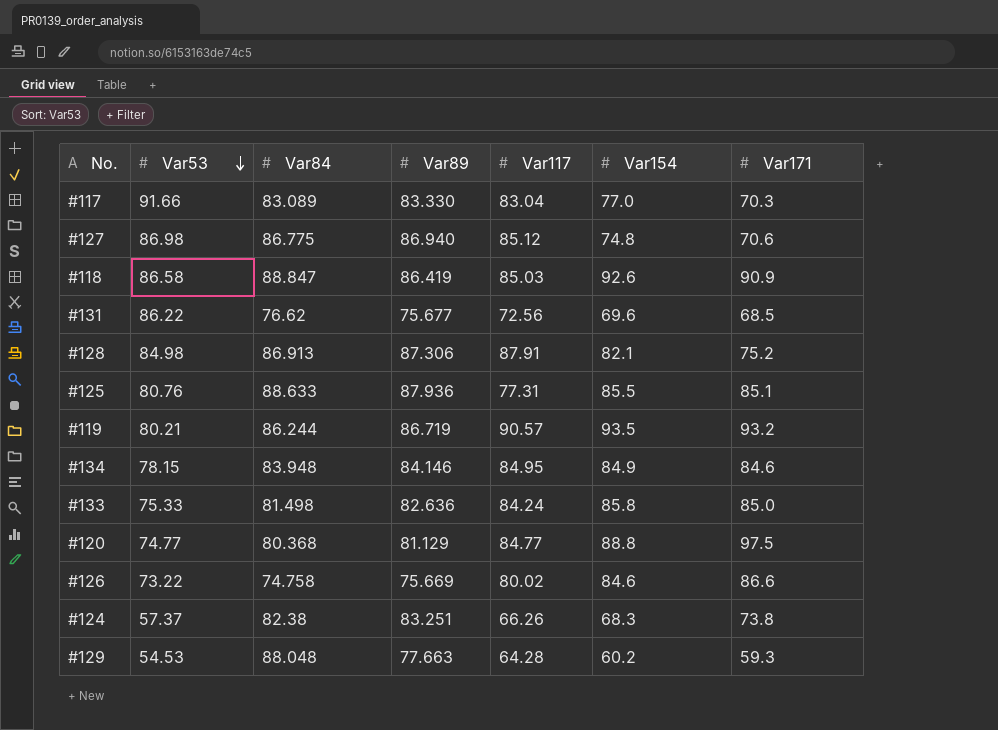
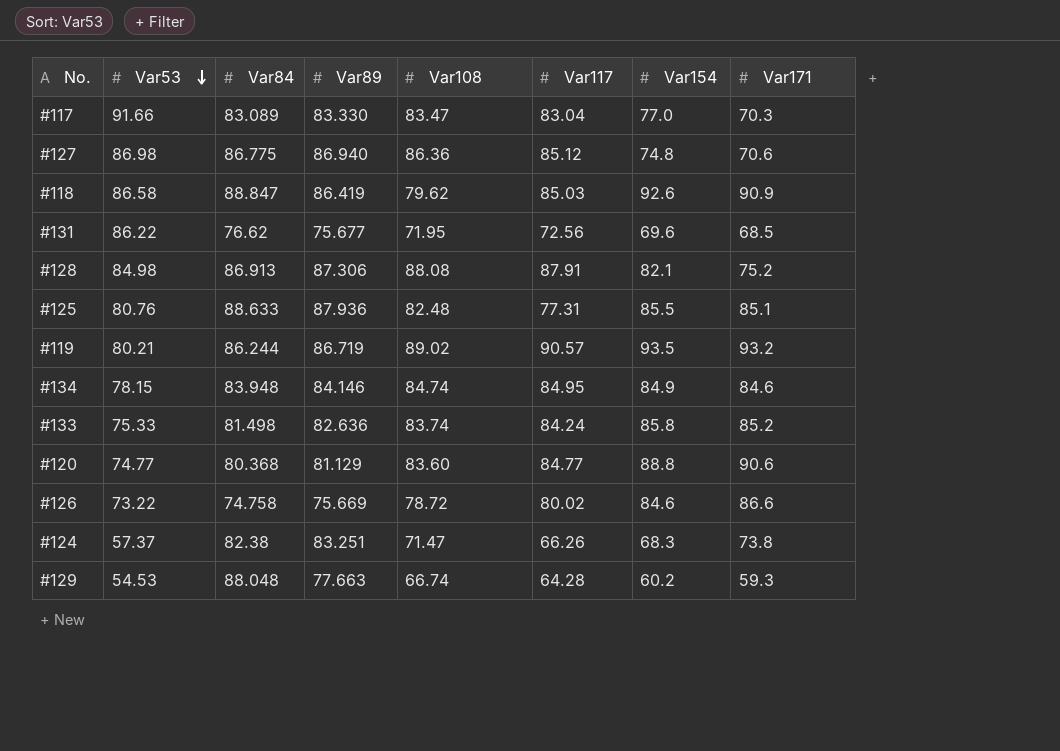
column Var108 | position: none -> 5
#133 | Var171: 85.0 -> 85.2
#120 | Var171: 97.5 -> 90.6

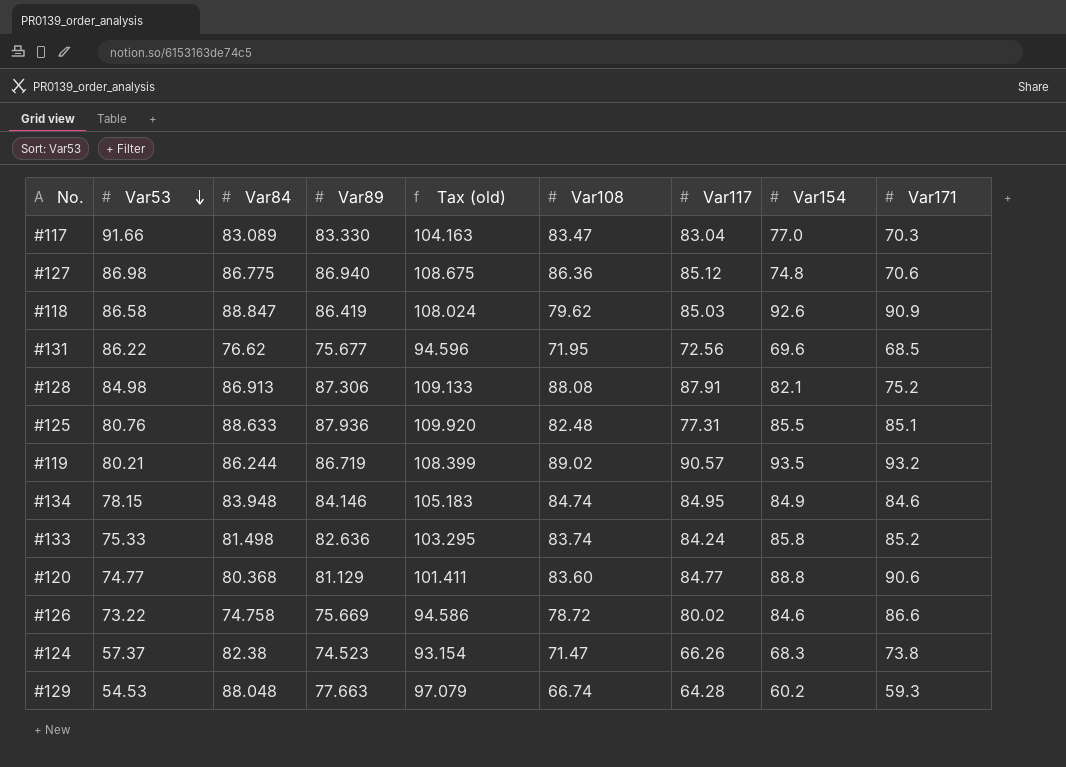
column Tax (old) | formula: none -> [Var89] * 1.25
#124 | Var89: 83.251 -> 74.523

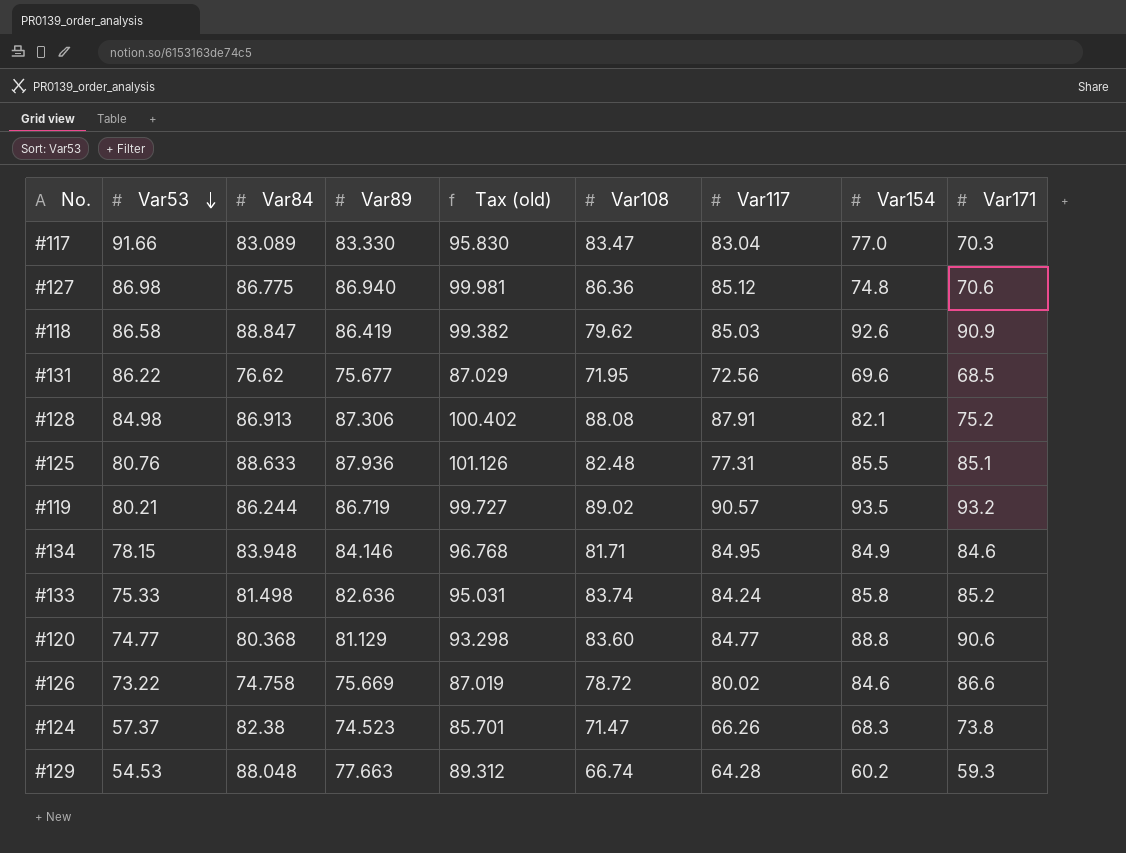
column Tax (old) | formula: [Var89] * 1.25 -> [Var89] * 1.15
#134 | Var108: 84.74 -> 81.71

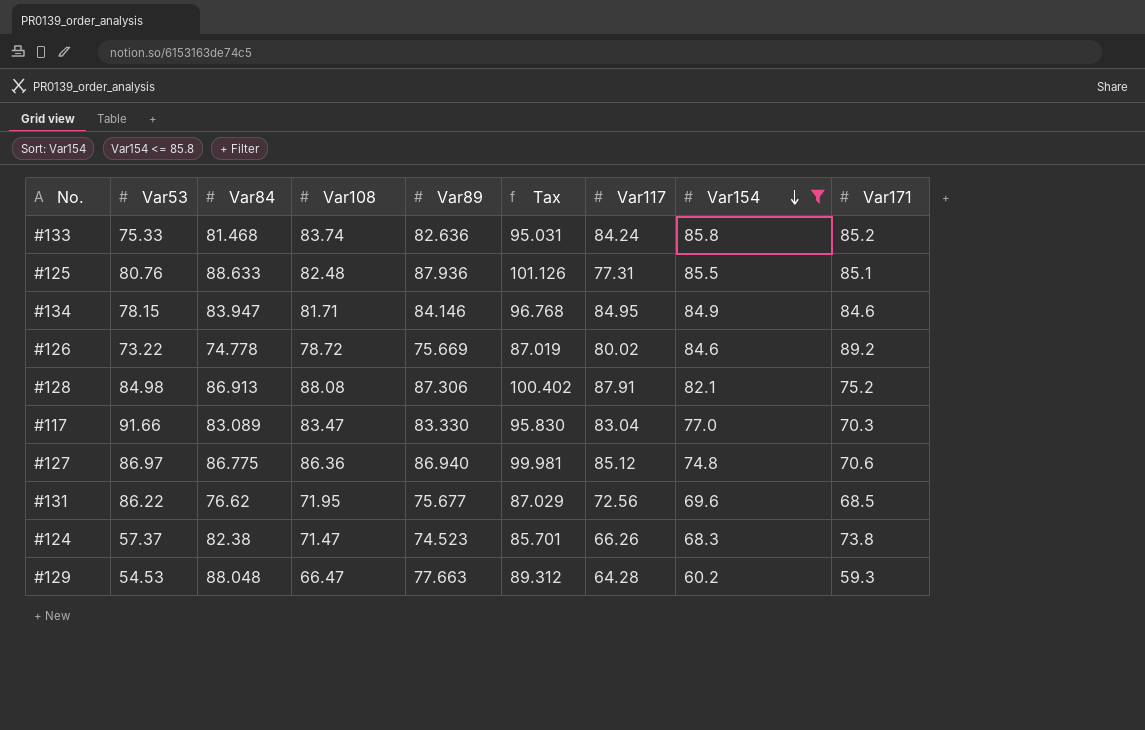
filter: none -> Var154 <= 85.8
row order: Var53 descending -> Var154 descending
column Var108 | position: 6 -> 4
column name: Tax (old) -> Tax
#133 | Var84: 81.498 -> 81.468
#134 | Var84: 83.948 -> 83.947
#126 | Var84: 74.758 -> 74.778
#126 | Var171: 86.6 -> 89.2
#127 | Var53: 86.98 -> 86.97
#129 | Var108: 66.74 -> 66.47

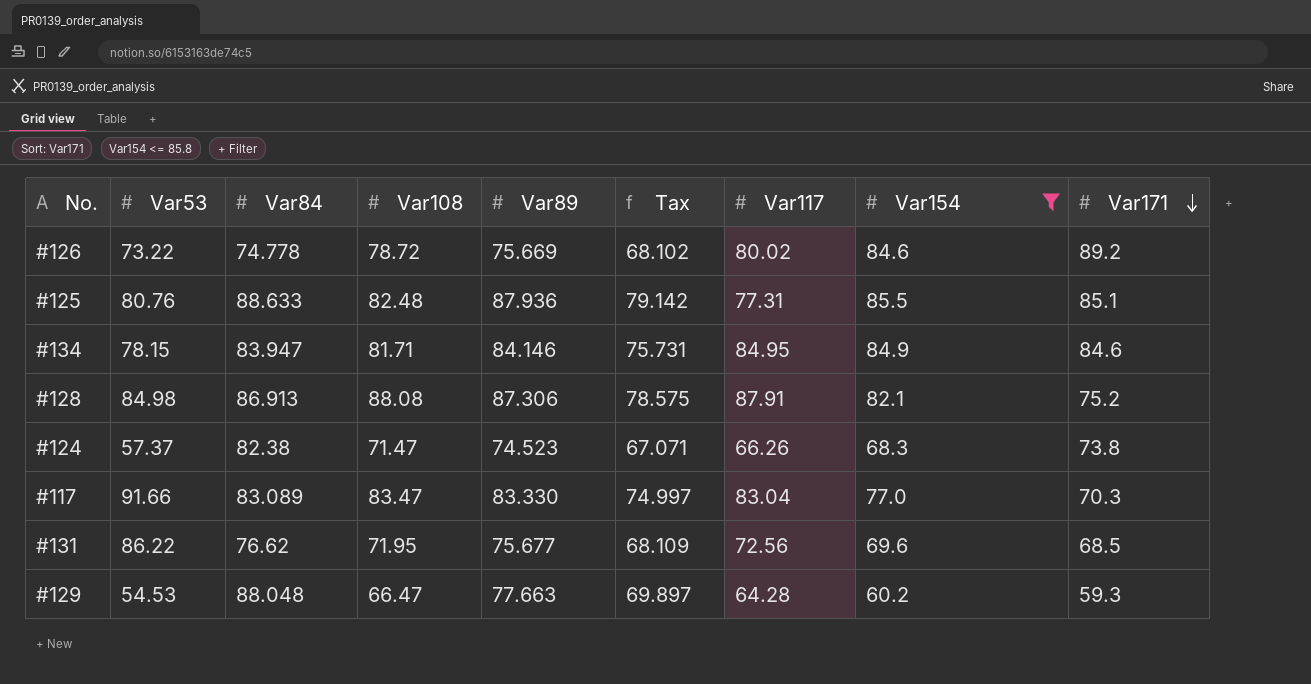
row order: Var154 descending -> Var171 descending
column Tax | formula: [Var89] * 1.15 -> [Var89] * 0.9
row #133: 75.33 | 81.468 | 83.74 | 82.636 | 95.031 | 84.24 | 85.8 | 85.2 -> none
row #127: 86.97 | 86.775 | 86.36 | 86.940 | 99.981 | 85.12 | 74.8 | 70.6 -> none

